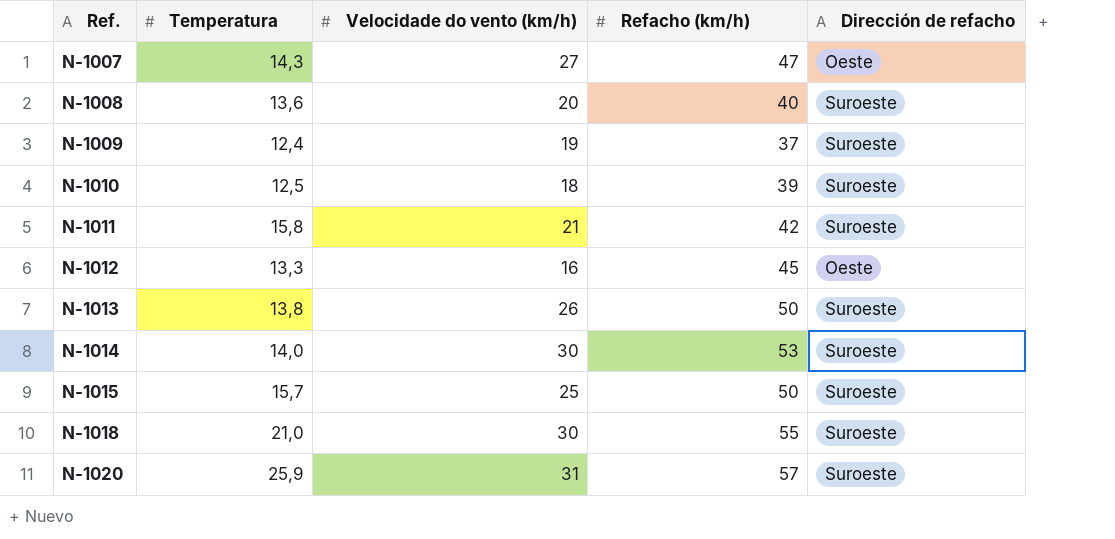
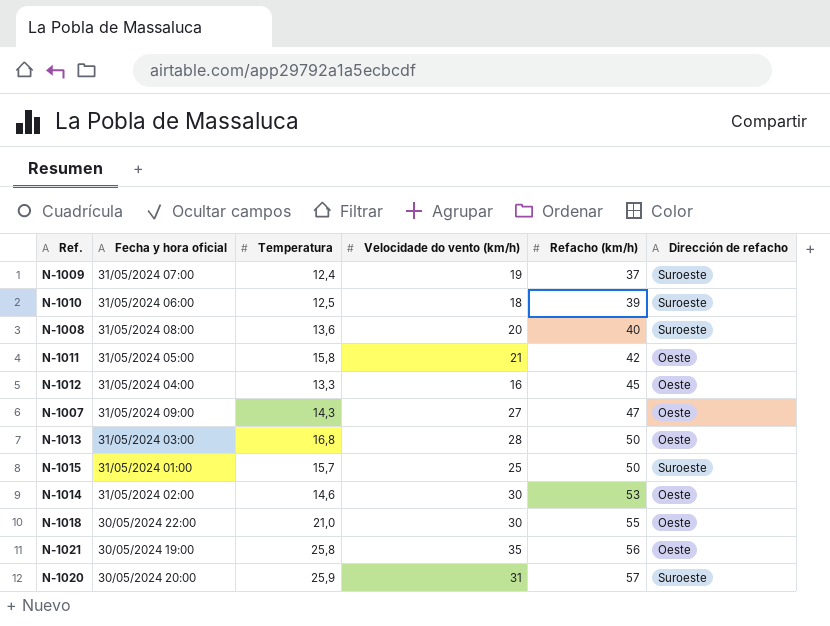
row order: Ref. ascending -> Refacho (km/h) ascending
column Fecha y hora oficial | position: none -> 2
N-1011 | Dirección de refacho: Suroeste -> Oeste
N-1013 | Temperatura: 13,8 -> 16,8
N-1013 | Velocidade do vento (km/h): 26 -> 28
N-1013 | Dirección de refacho: Suroeste -> Oeste
N-1014 | Temperatura: 14,0 -> 14,6
N-1014 | Dirección de refacho: Suroeste -> Oeste
N-1018 | Dirección de refacho: Suroeste -> Oeste
row N-1021: none -> 30/05/2024 19:00 | 25,8 | 35 | 56 | Oeste

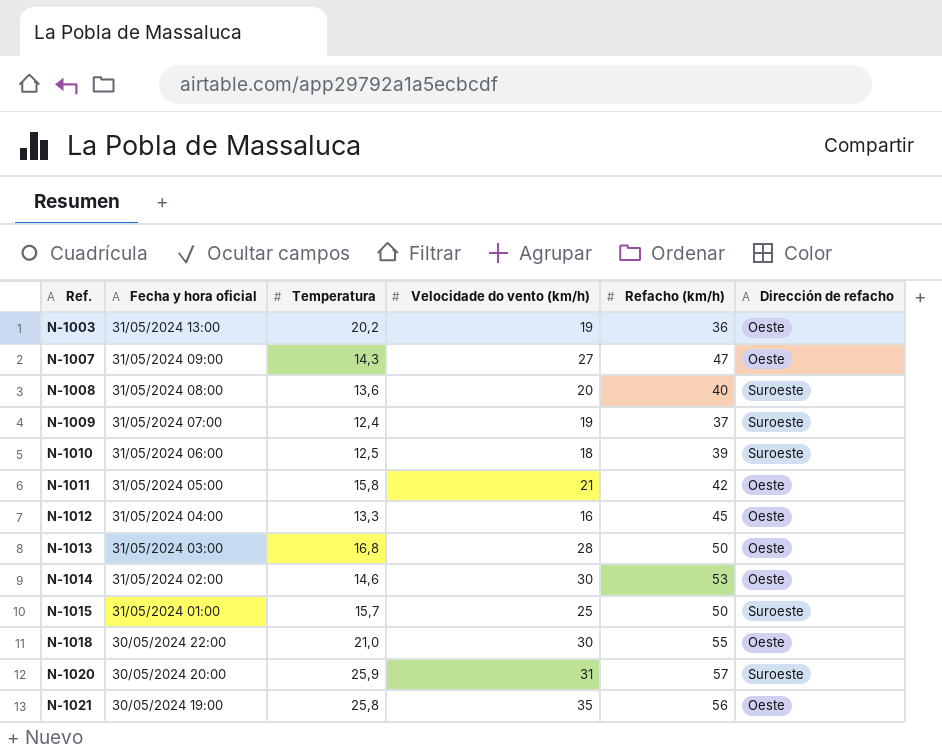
row order: Refacho (km/h) ascending -> Ref. ascending
row N-1003: none -> 31/05/2024 13:00 | 20,2 | 19 | 36 | Oeste

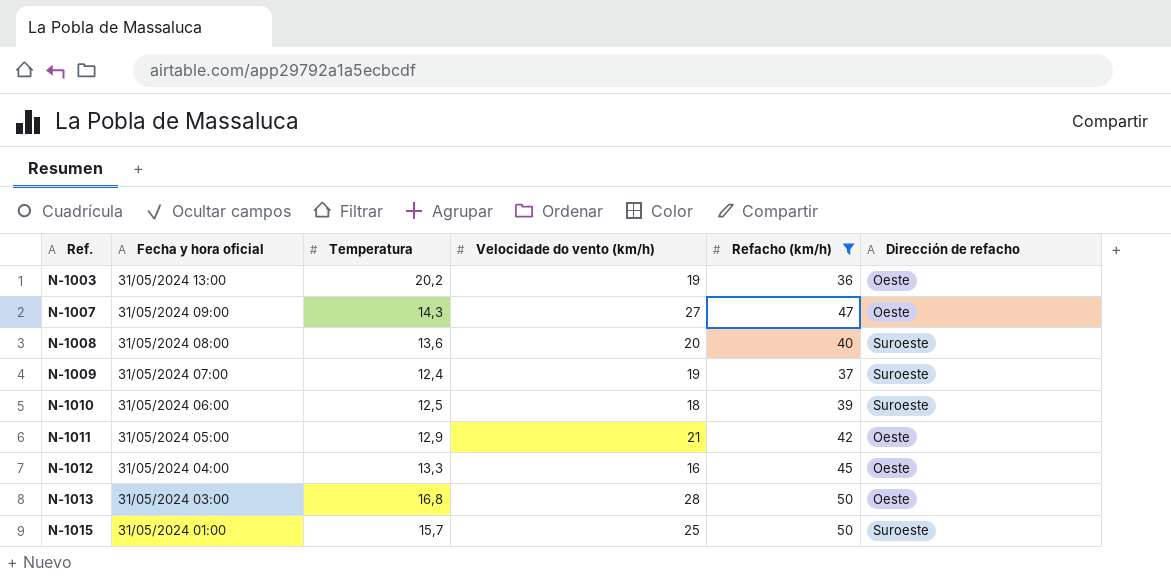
filter: none -> Refacho (km/h) <= 50
N-1011 | Temperatura: 15,8 -> 12,9

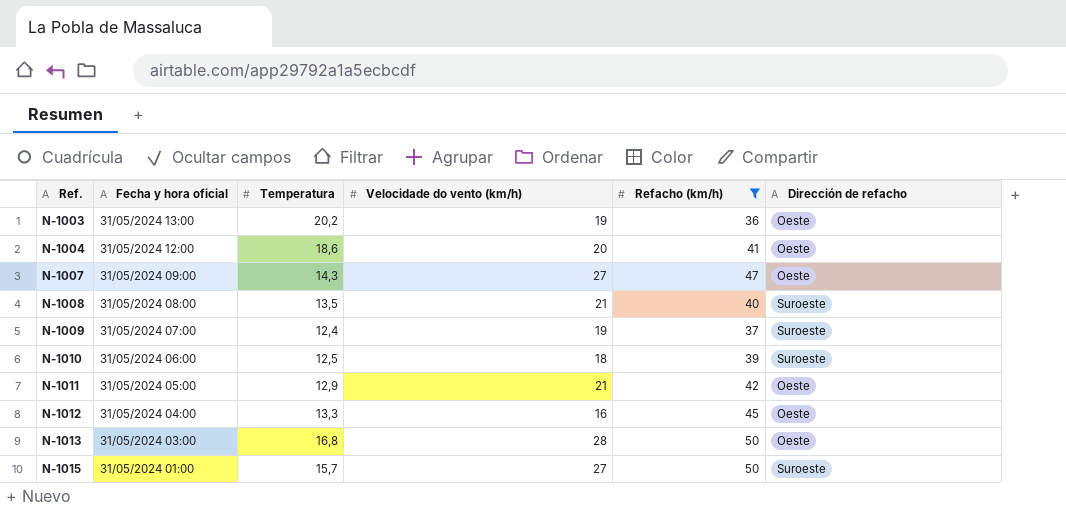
row N-1004: none -> 31/05/2024 12:00 | 18,6 | 20 | 41 | Oeste
N-1008 | Temperatura: 13,6 -> 13,5
N-1008 | Velocidade do vento (km/h): 20 -> 21
N-1015 | Velocidade do vento (km/h): 25 -> 27

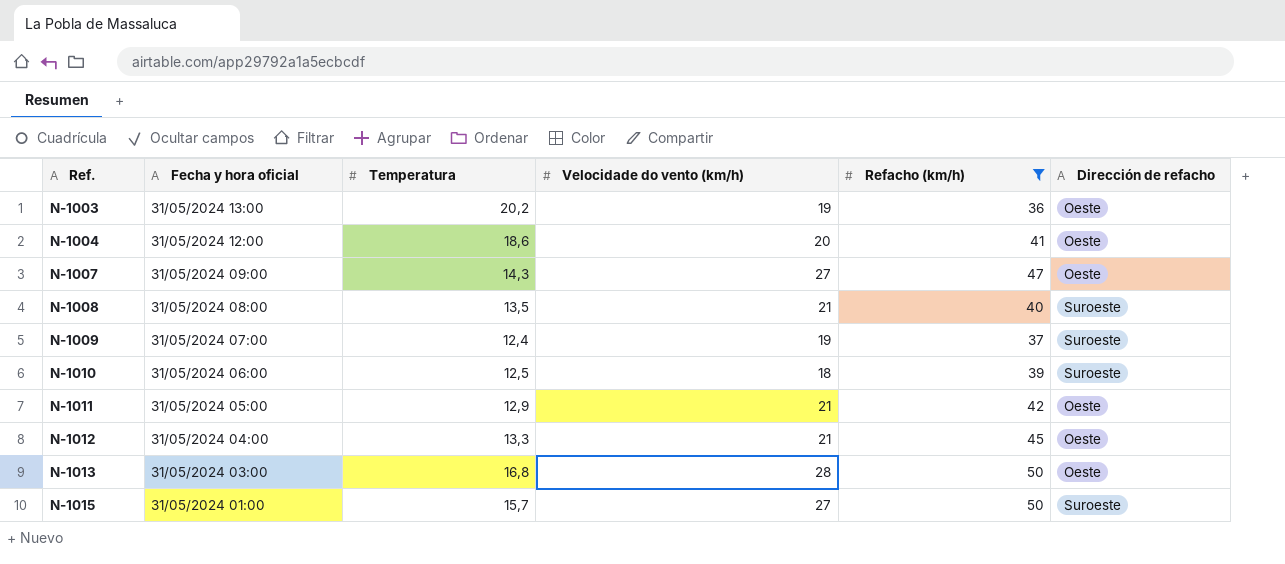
N-1012 | Velocidade do vento (km/h): 16 -> 21

